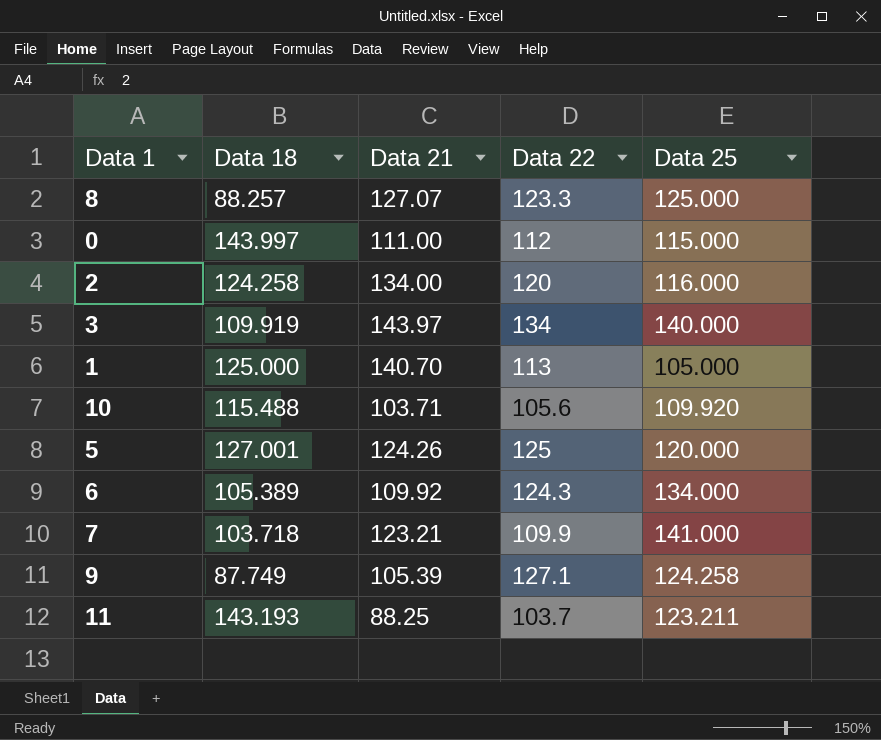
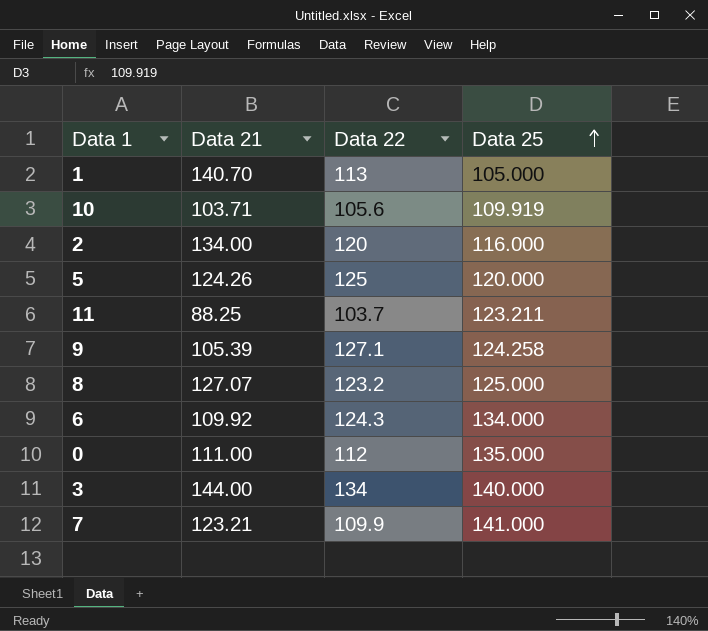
row order: none -> Data 25 ascending
column Data 18 | position: 2 -> none
10 | Data 25: 109.920 -> 109.919
8 | Data 22: 123.3 -> 123.2
0 | Data 25: 115.000 -> 135.000
3 | Data 21: 143.97 -> 144.00

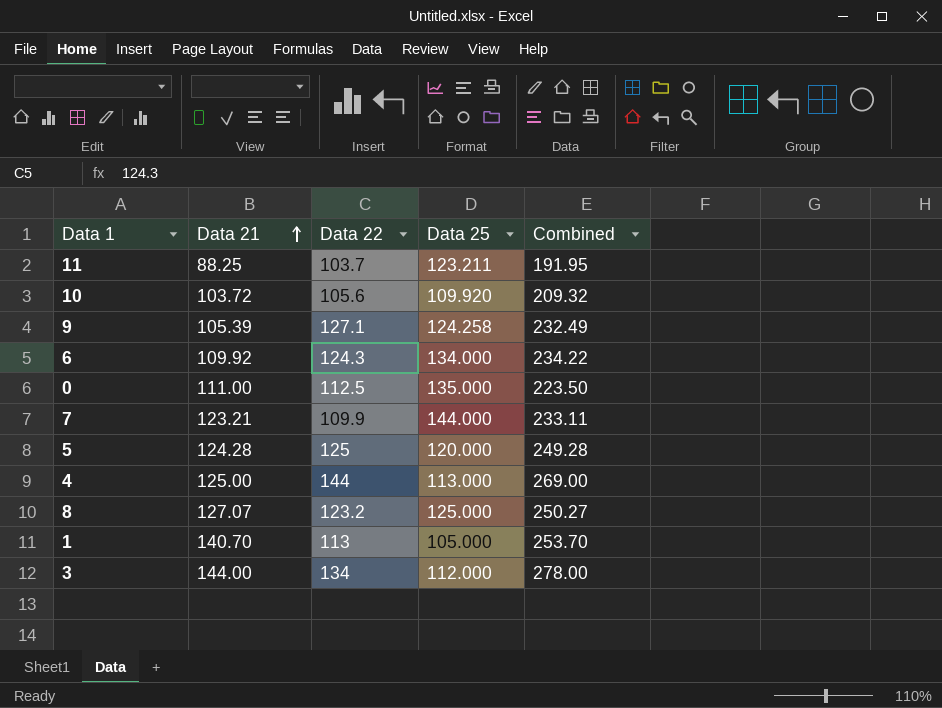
row order: Data 25 ascending -> Data 21 ascending
column Combined | formula: none -> [Data 21] + [Data 22]
row 2: 134.00 | 120 | 116.000 -> none
10 | Data 21: 103.71 -> 103.72
10 | Data 25: 109.919 -> 109.920
0 | Data 22: 112 -> 112.5
7 | Data 25: 141.000 -> 144.000
5 | Data 21: 124.26 -> 124.28
row 4: none -> 125.00 | 144 | 113.000 | 269.00
3 | Data 25: 140.000 -> 112.000

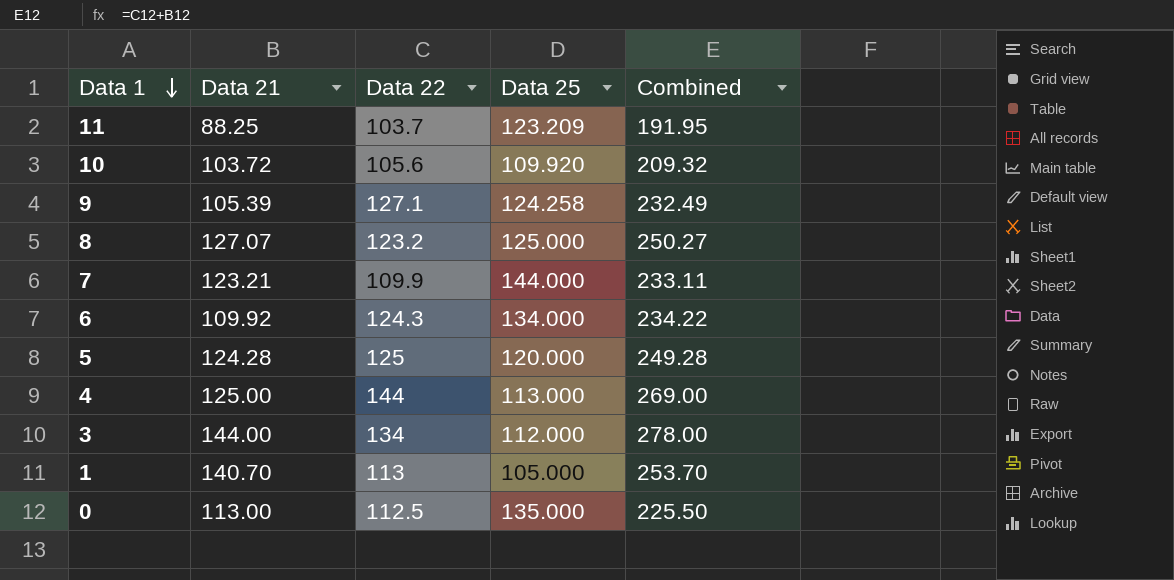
row order: Data 21 ascending -> Data 1 descending
11 | Data 25: 123.211 -> 123.209
0 | Data 21: 111.00 -> 113.00
0 | Combined: 223.50 -> 225.50

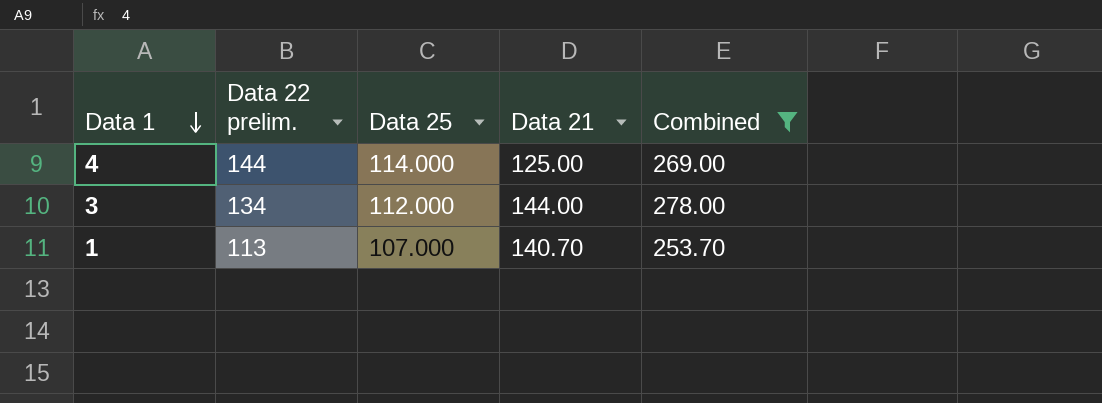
filter: none -> Combined >= 253.70
column name: Data 22 -> Data 22 prelim.
column Data 21 | position: 2 -> 4
4 | Data 25: 113.000 -> 114.000
1 | Data 25: 105.000 -> 107.000

